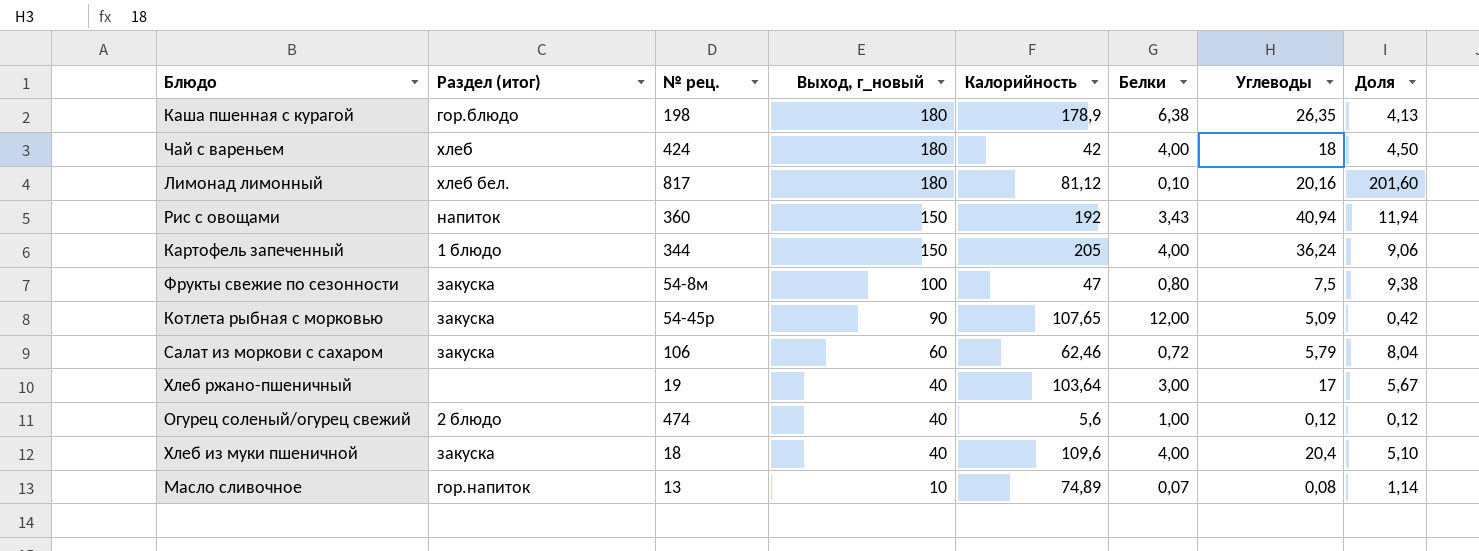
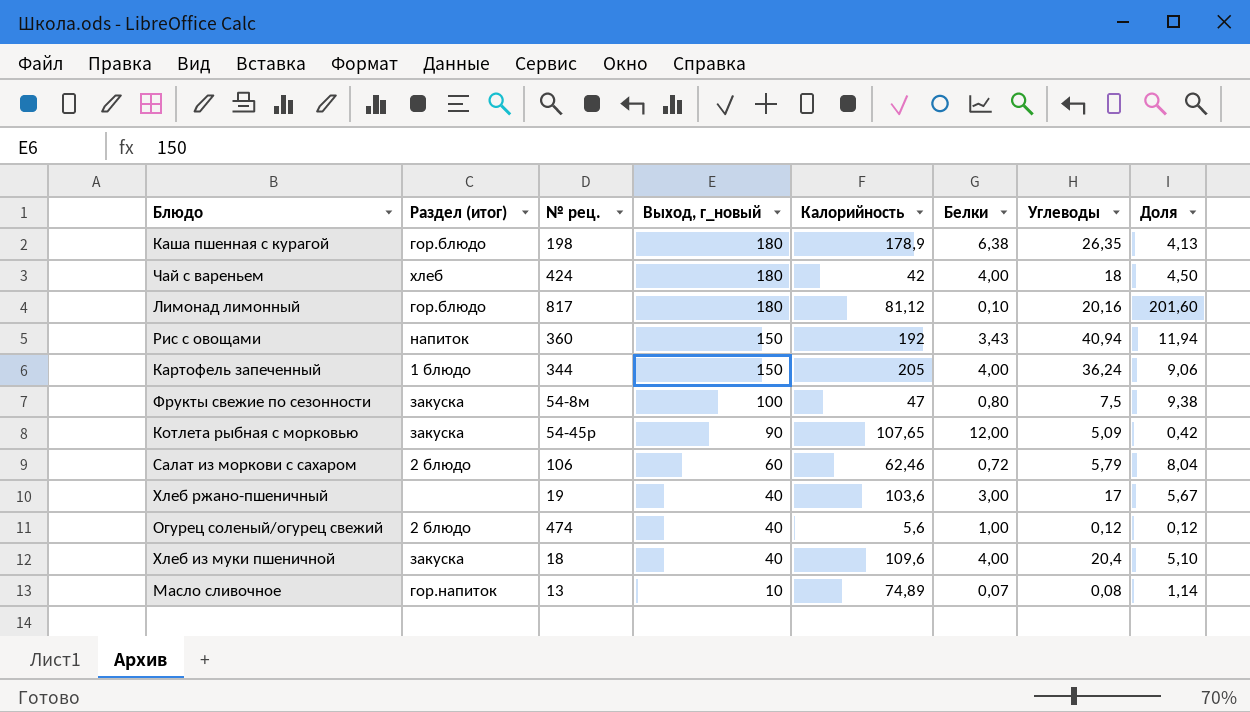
Лимонад лимонный | Раздел (итог): хлеб бел. -> гор.блюдо
Салат из моркови с сахаром | Раздел (итог): закуска -> 2 блюдо
Хлеб ржано-пшеничный | Калорийность: 103,64 -> 103,6

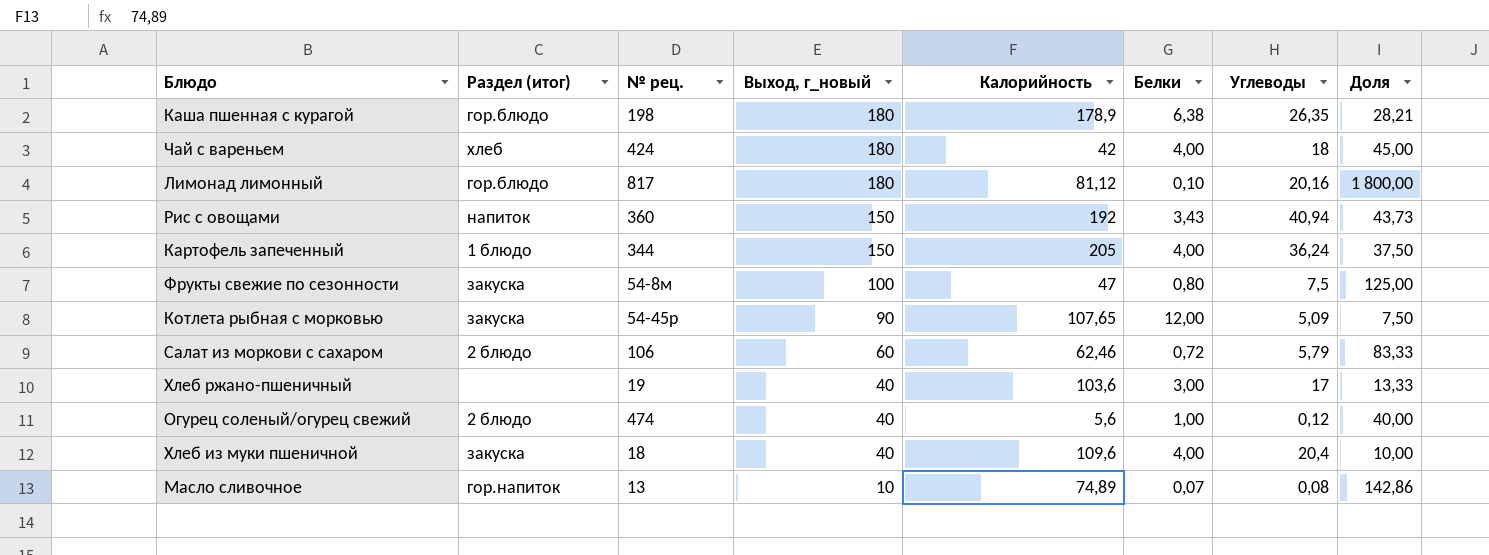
column Доля | formula: [Углеводы] / [Белки] -> [Выход, г_новый] / [Белки]

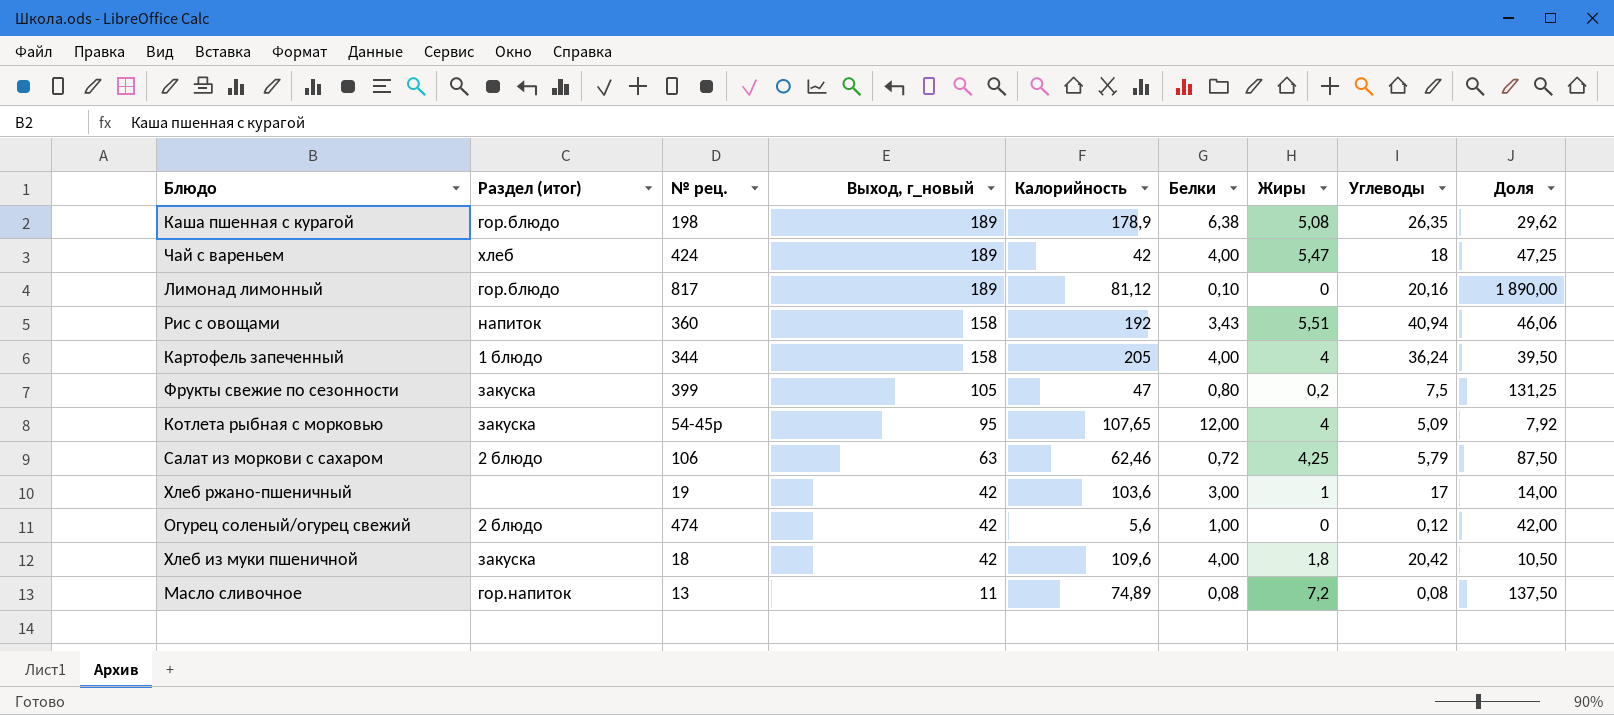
column Жиры | position: none -> 7
Каша пшенная с курагой | Выход, г_новый: 180 -> 189
Каша пшенная с курагой | Доля: 28,21 -> 29,62
Чай с вареньем | Выход, г_новый: 180 -> 189
Чай с вареньем | Доля: 45,00 -> 47,25
Лимонад лимонный | Выход, г_новый: 180 -> 189
Лимонад лимонный | Доля: 1 800,00 -> 1 890,00
Рис с овощами | Выход, г_новый: 150 -> 158
Рис с овощами | Доля: 43,73 -> 46,06
Картофель запеченный | Выход, г_новый: 150 -> 158
Картофель запеченный | Доля: 37,50 -> 39,50
Фрукты свежие по сезонности | № рец.: 54-8м -> 399
Фрукты свежие по сезонности | Выход, г_новый: 100 -> 105
Фрукты свежие по сезонности | Доля: 125,00 -> 131,25
Котлета рыбная с морковью | Выход, г_новый: 90 -> 95
Котлета рыбная с морковью | Доля: 7,50 -> 7,92
Салат из моркови с сахаром | Выход, г_новый: 60 -> 63
Салат из моркови с сахаром | Доля: 83,33 -> 87,50
Хлеб ржано-пшеничный | Выход, г_новый: 40 -> 42
Хлеб ржано-пшеничный | Доля: 13,33 -> 14,00
Огурец соленый/огурец свежий | Выход, г_новый: 40 -> 42
Огурец соленый/огурец свежий | Доля: 40,00 -> 42,00
Хлеб из муки пшеничной | Выход, г_новый: 40 -> 42
Хлеб из муки пшеничной | Углеводы: 20,4 -> 20,42
Хлеб из муки пшеничной | Доля: 10,00 -> 10,50
Масло сливочное | Выход, г_новый: 10 -> 11
Масло сливочное | Белки: 0,07 -> 0,08
Масло сливочное | Доля: 142,86 -> 137,50

